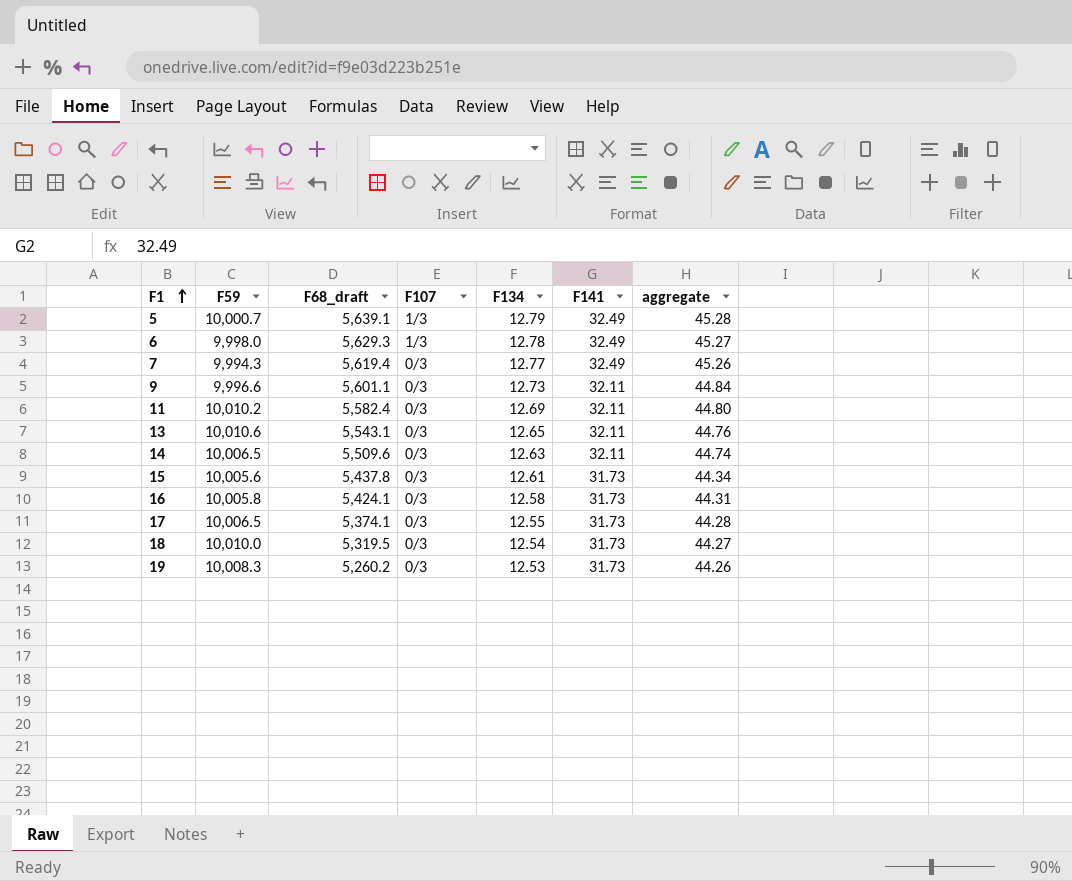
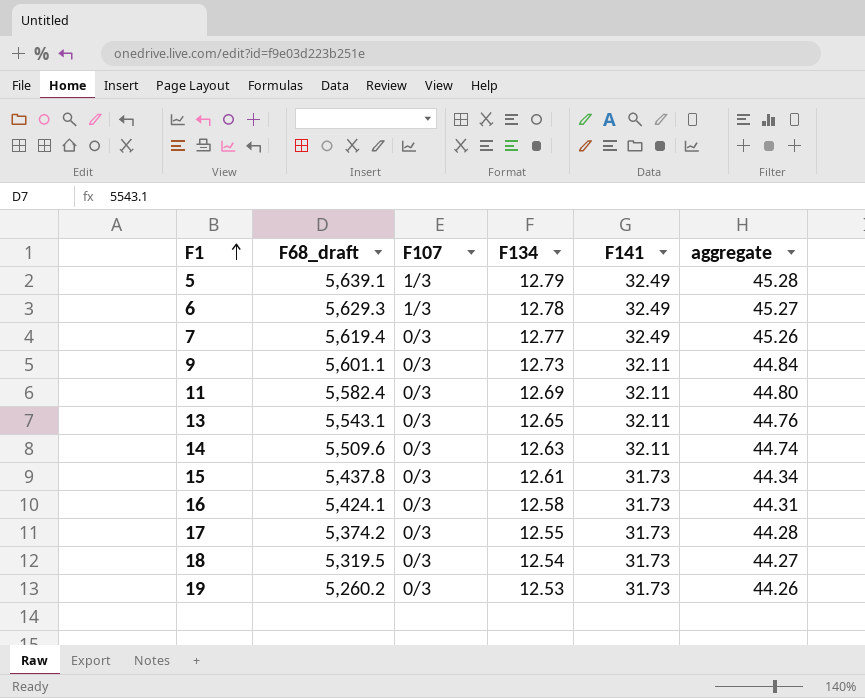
column F59 | position: 2 -> none
17 | F68_draft: 5,374.1 -> 5,374.2

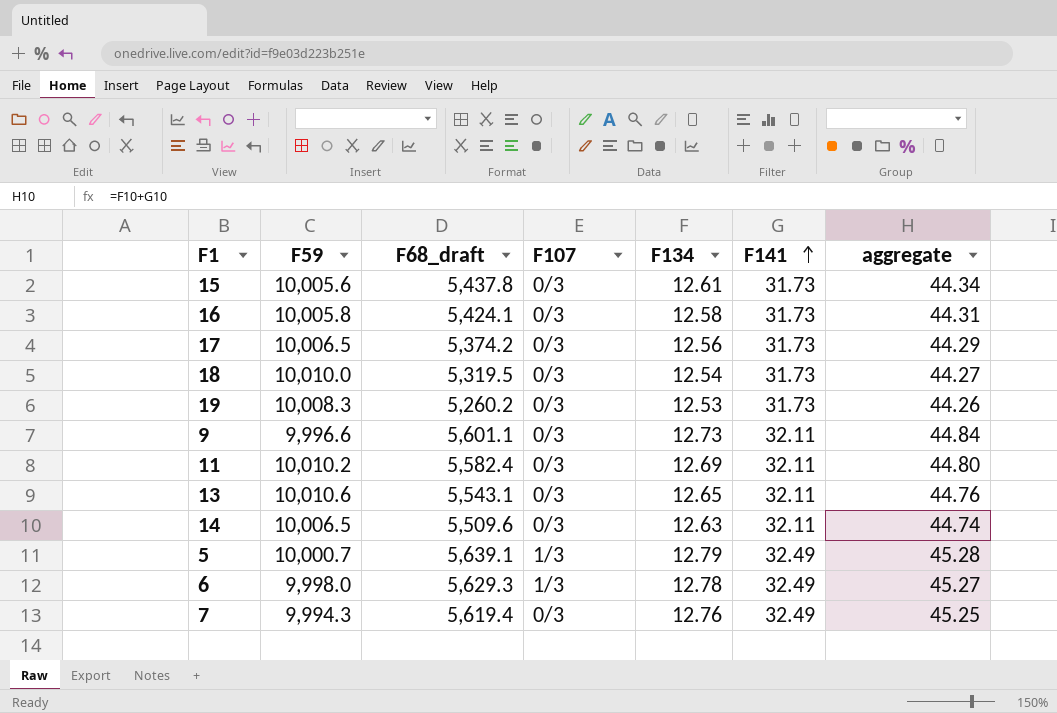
row order: F1 ascending -> F141 ascending
column F59 | position: none -> 2
17 | F134: 12.55 -> 12.56
17 | aggregate: 44.28 -> 44.29
7 | F134: 12.77 -> 12.76
7 | aggregate: 45.26 -> 45.25

